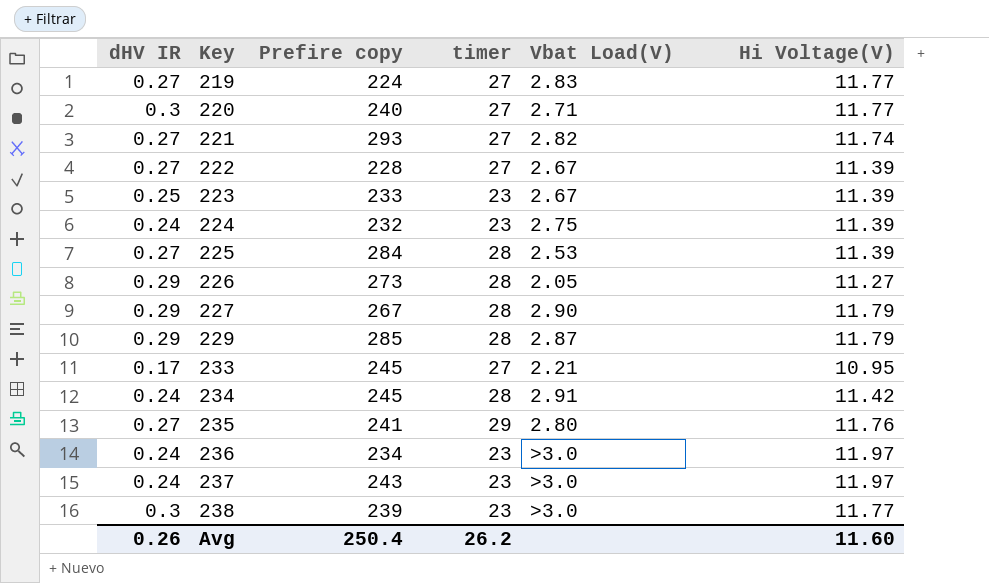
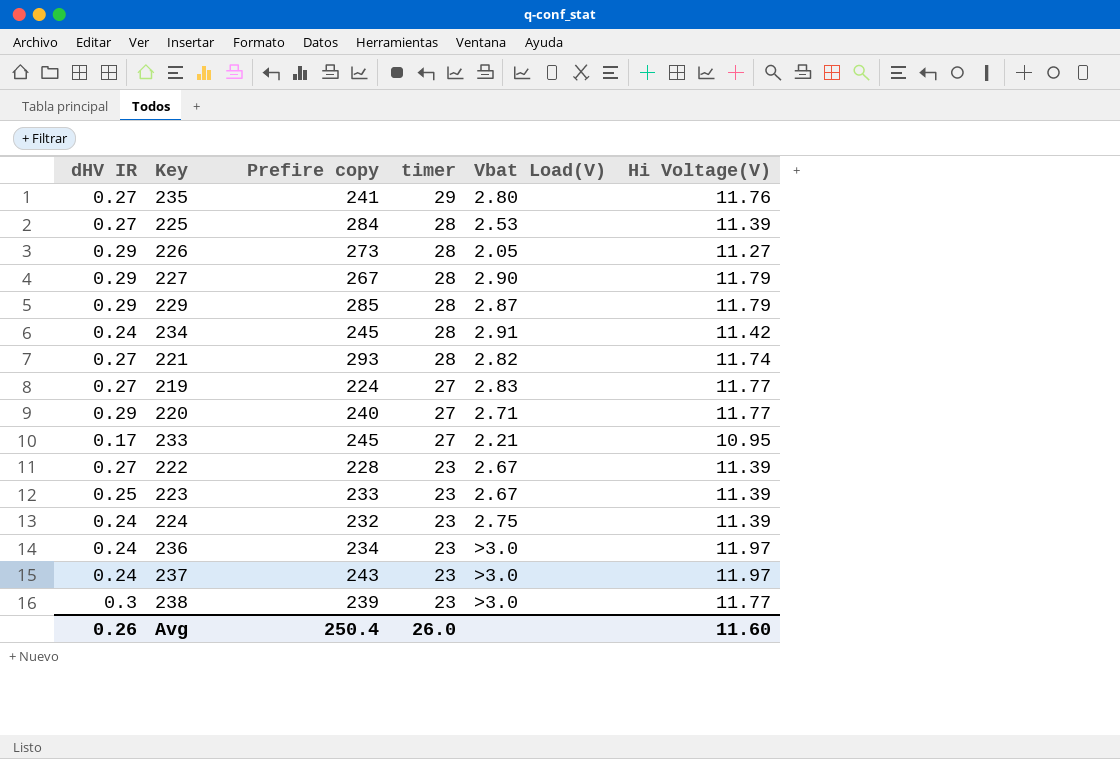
row order: Key ascending -> timer descending
221 | timer: 27 -> 28
220 | dHV IR: 0.3 -> 0.29
222 | timer: 27 -> 23
Avg | timer: 26.2 -> 26.0

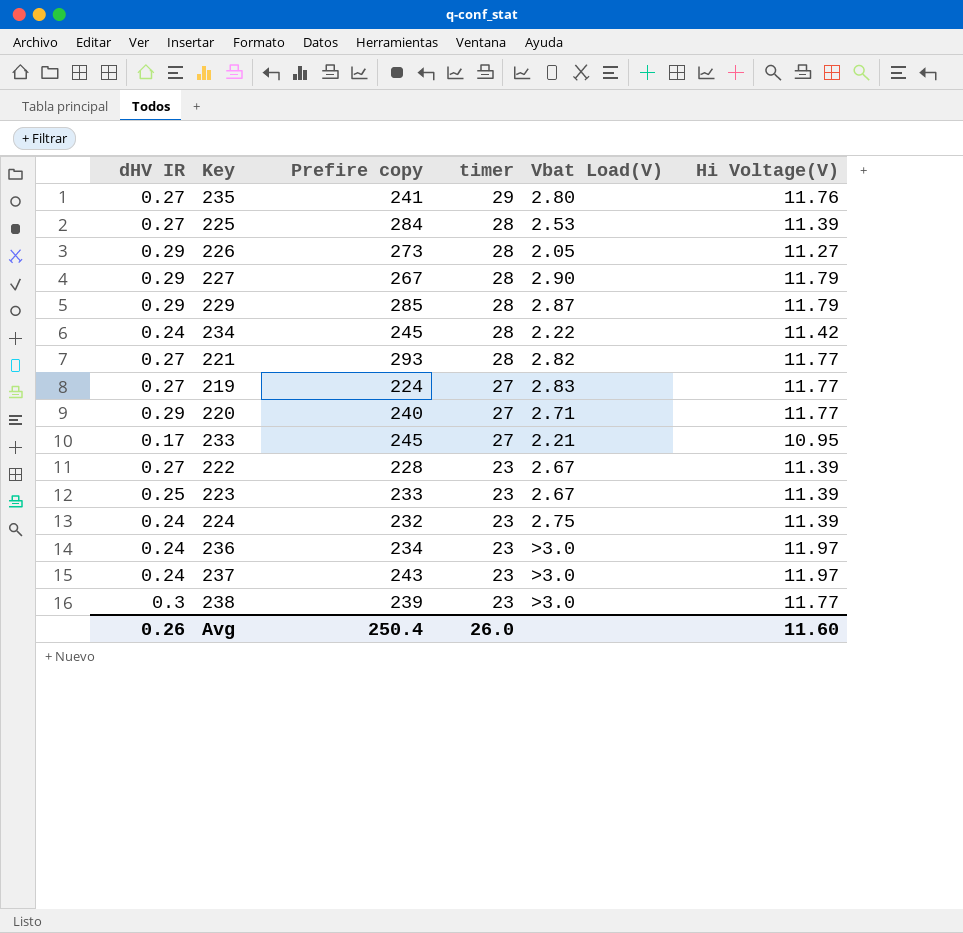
234 | Vbat Load(V): 2.91 -> 2.22
221 | Hi Voltage(V): 11.74 -> 11.77

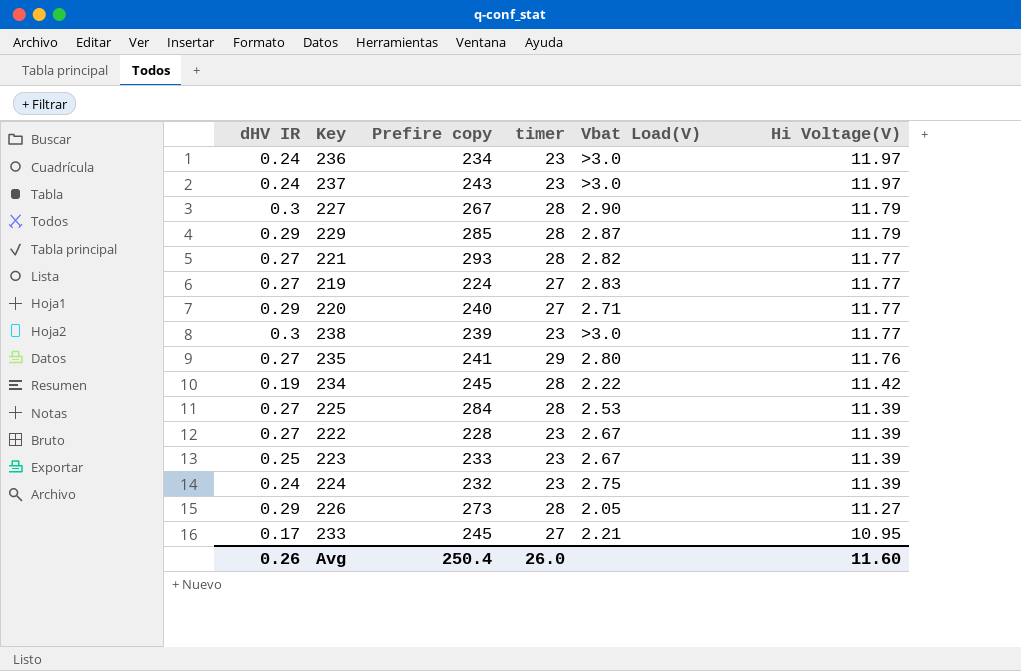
row order: timer descending -> Hi Voltage(V) descending
227 | dHV IR: 0.29 -> 0.3
234 | dHV IR: 0.24 -> 0.19

